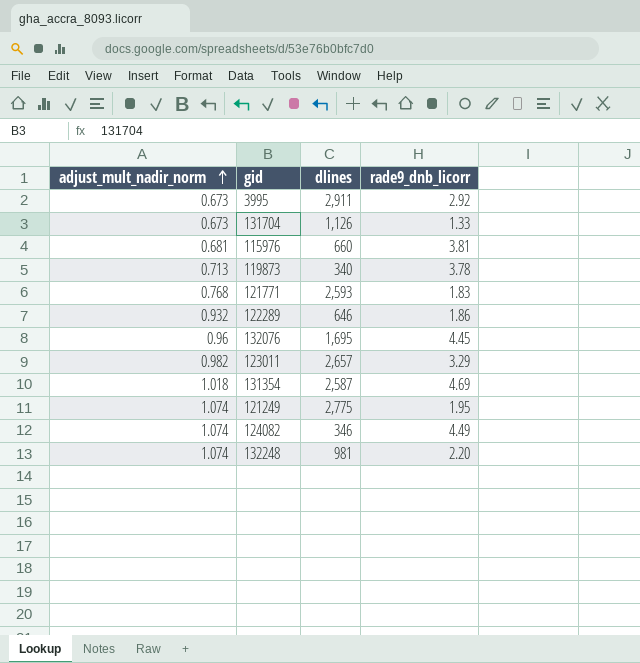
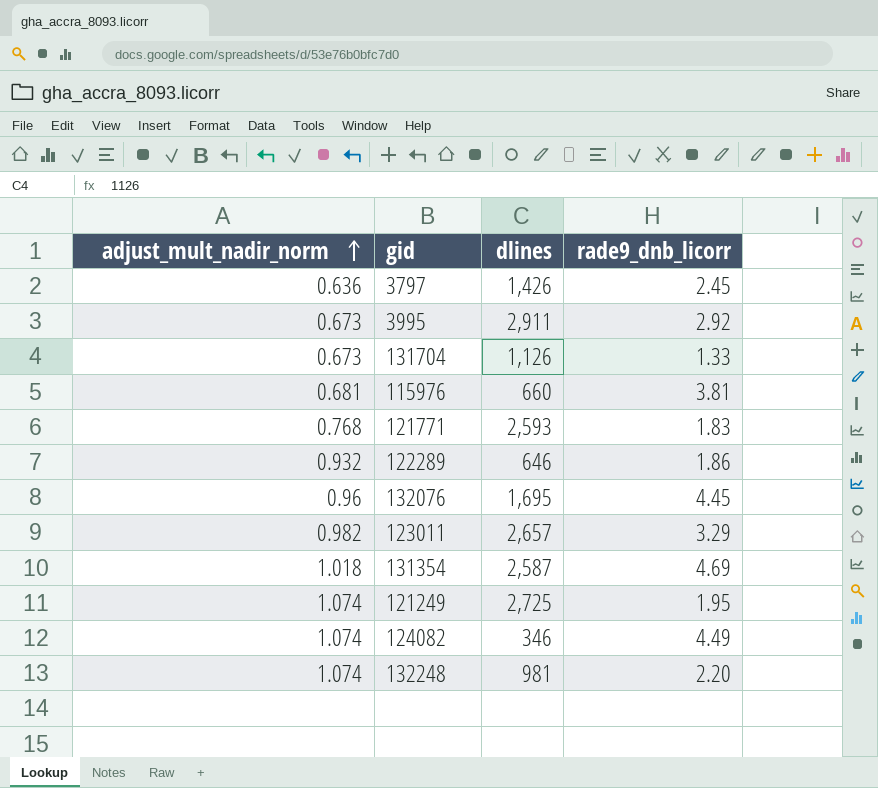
row 119873: 0.713 | 340 | 3.78 -> none
row 3797: none -> 0.636 | 1,426 | 2.45
121249 | dlines: 2,775 -> 2,725

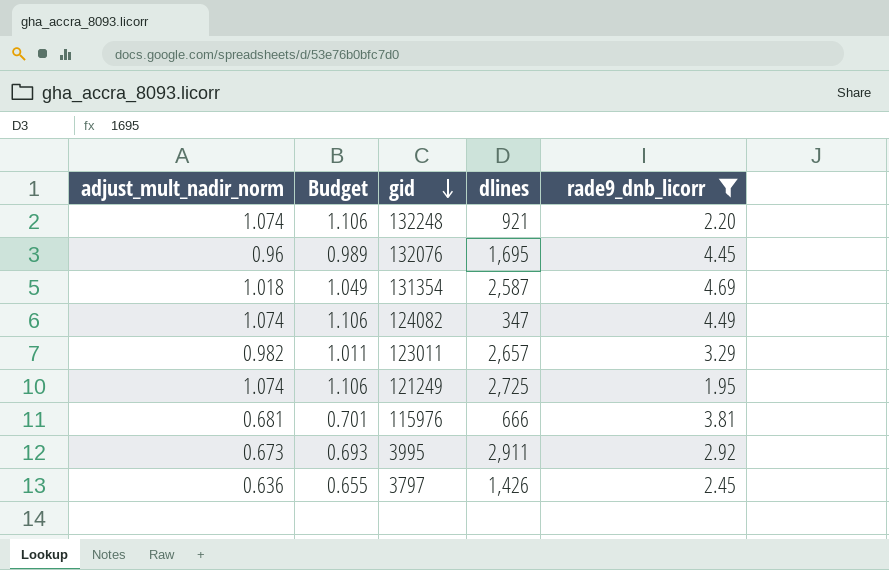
filter: none -> rade9_dnb_licorr >= 1.95
row order: adjust_mult_nadir_norm ascending -> gid descending
column Budget | formula: none -> [adjust_mult_nadir_norm] * 1.03
132248 | dlines: 981 -> 921
124082 | dlines: 346 -> 347
115976 | dlines: 660 -> 666

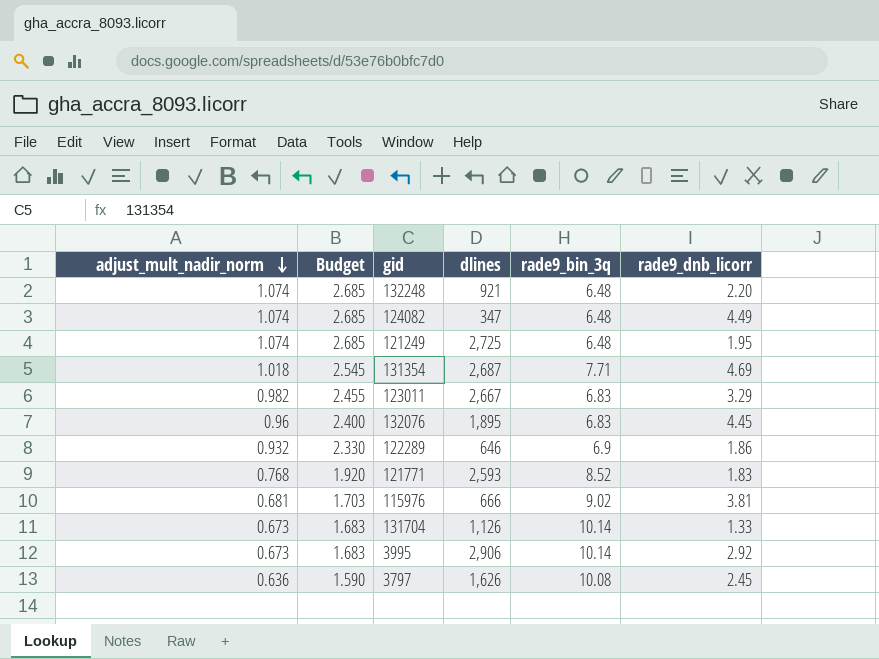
filter: rade9_dnb_licorr >= 1.95 -> none
row order: gid descending -> adjust_mult_nadir_norm descending
column Budget | formula: [adjust_mult_nadir_norm] * 1.03 -> [adjust_mult_nadir_norm] * 2.5
column rade9_bin_3q | position: none -> 5
131354 | dlines: 2,587 -> 2,687
123011 | dlines: 2,657 -> 2,667
132076 | dlines: 1,695 -> 1,895
3995 | dlines: 2,911 -> 2,906
3797 | dlines: 1,426 -> 1,626

